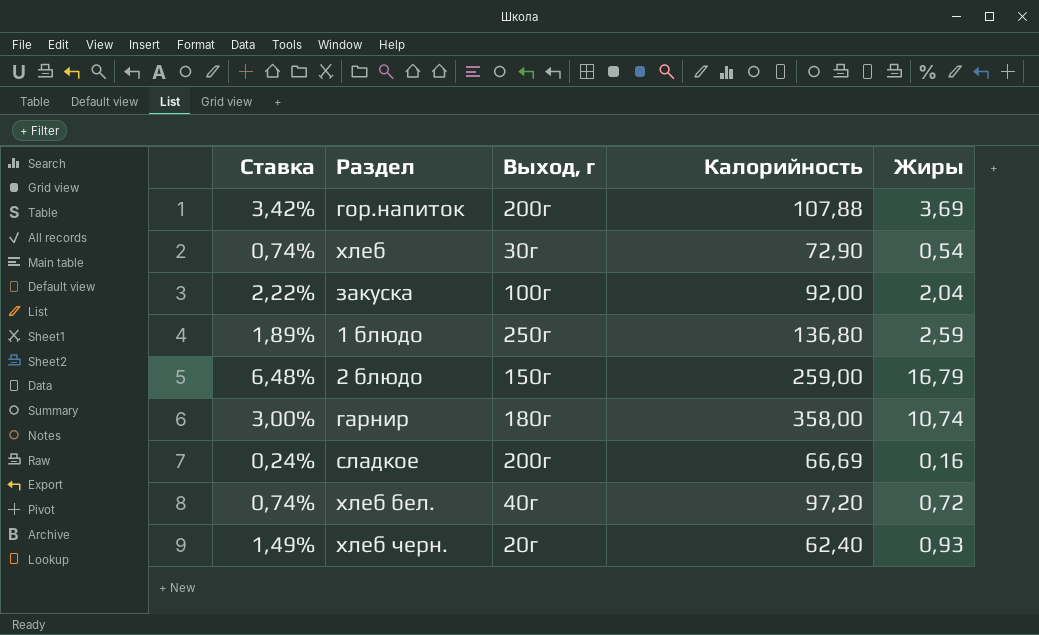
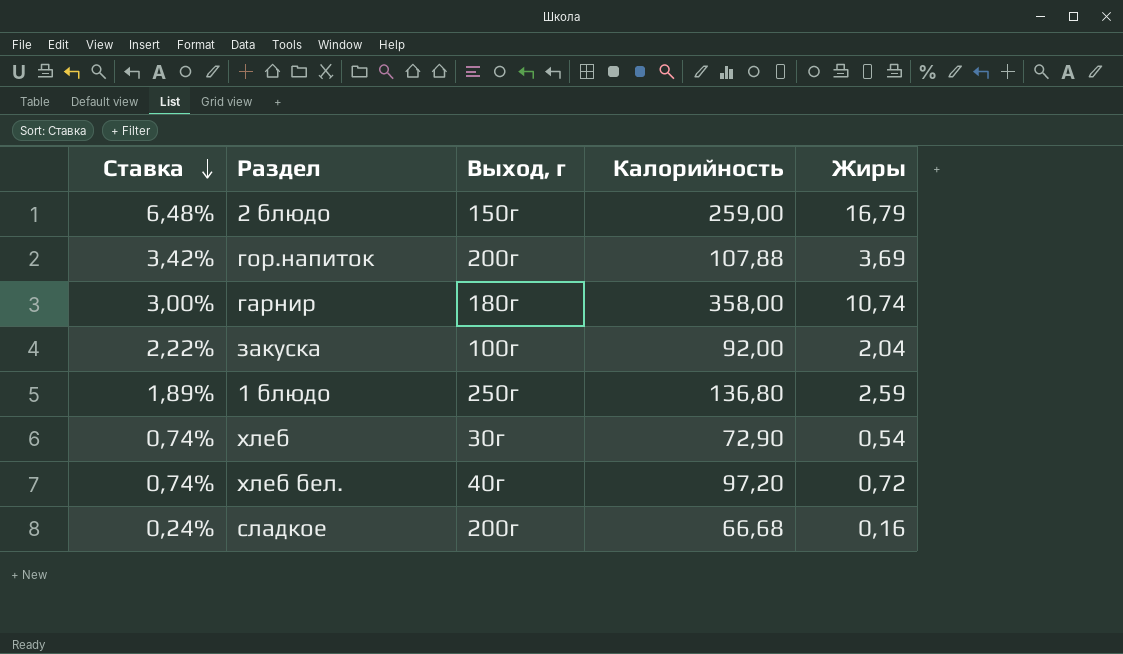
row order: none -> Ставка descending
row хлеб черн.: 1,49% | 20г | 62,40 | 0,93 -> none
сладкое | Калорийность: 66,69 -> 66,68

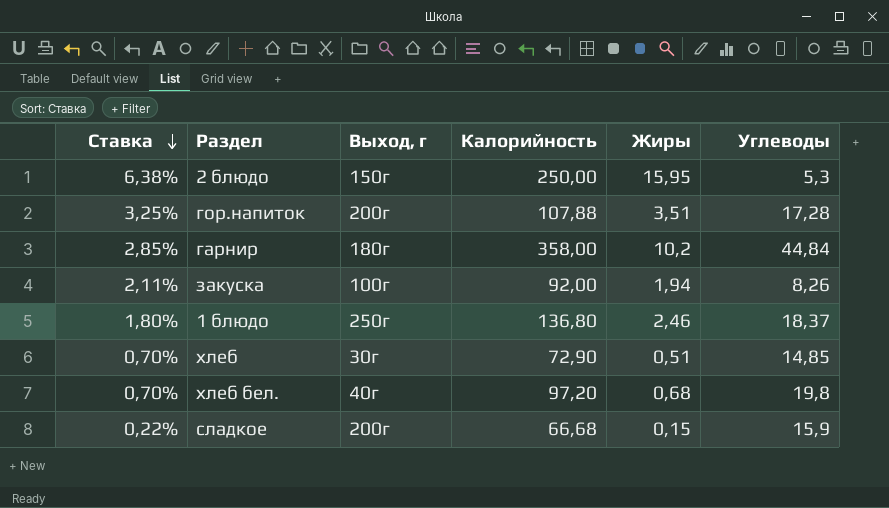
column Углеводы | position: none -> 6
2 блюдо | Ставка: 6,48% -> 6,38%
2 блюдо | Калорийность: 259,00 -> 250,00
2 блюдо | Жиры: 16,79 -> 15,95
гор.напиток | Ставка: 3,42% -> 3,25%
гор.напиток | Жиры: 3,69 -> 3,51
гарнир | Ставка: 3,00% -> 2,85%
гарнир | Жиры: 10,74 -> 10,2
закуска | Ставка: 2,22% -> 2,11%
закуска | Жиры: 2,04 -> 1,94
1 блюдо | Ставка: 1,89% -> 1,80%
1 блюдо | Жиры: 2,59 -> 2,46
хлеб | Ставка: 0,74% -> 0,70%
хлеб | Жиры: 0,54 -> 0,51
хлеб бел. | Ставка: 0,74% -> 0,70%
хлеб бел. | Жиры: 0,72 -> 0,68
сладкое | Ставка: 0,24% -> 0,22%
сладкое | Жиры: 0,16 -> 0,15

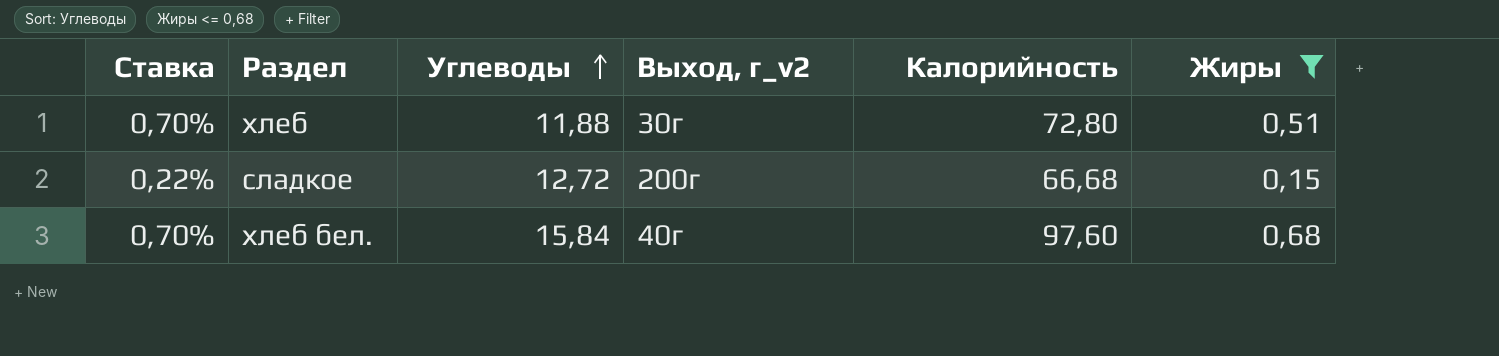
filter: none -> Жиры <= 0,68
row order: Ставка descending -> Углеводы ascending
column Углеводы | position: 6 -> 3
column name: Выход, г -> Выход, г_v2
хлеб | Углеводы: 14,85 -> 11,88
хлеб | Калорийность: 72,90 -> 72,80
сладкое | Углеводы: 15,9 -> 12,72
хлеб бел. | Углеводы: 19,8 -> 15,84
хлеб бел. | Калорийность: 97,20 -> 97,60

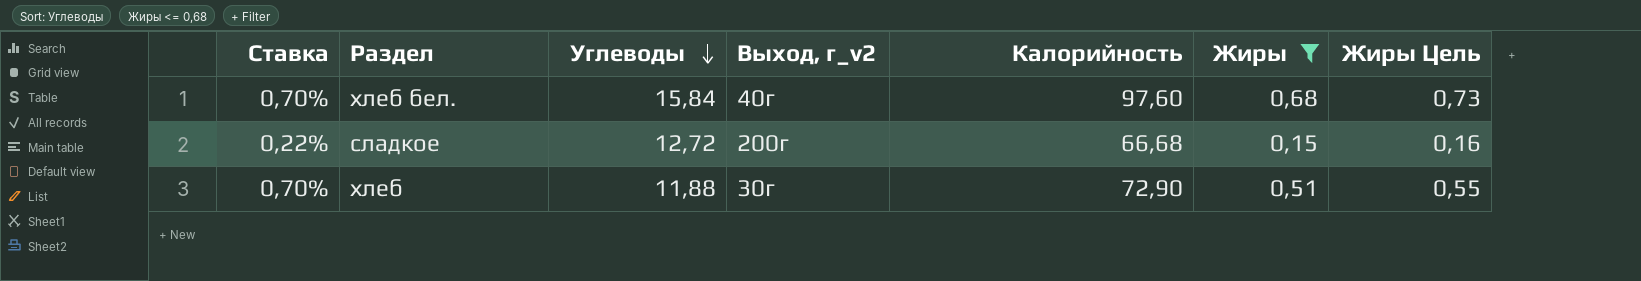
row order: Углеводы ascending -> Углеводы descending
column Жиры Цель | formula: none -> [Жиры] * 1,08
хлеб | Калорийность: 72,80 -> 72,90

